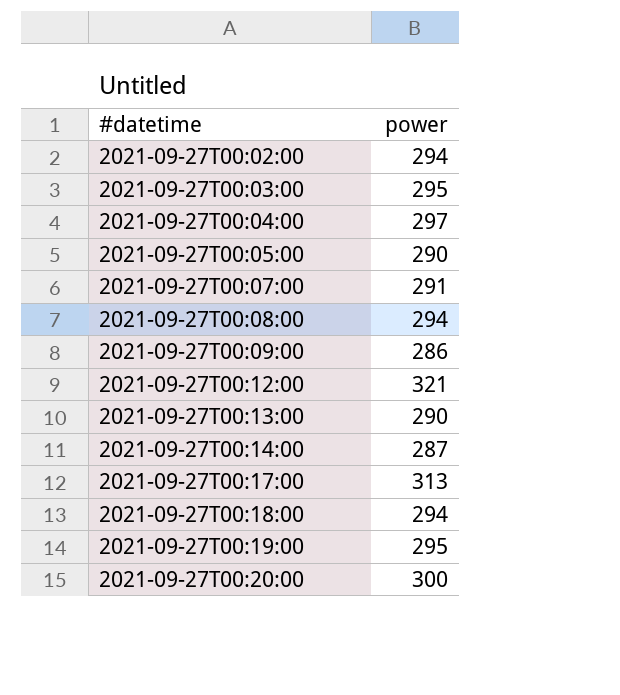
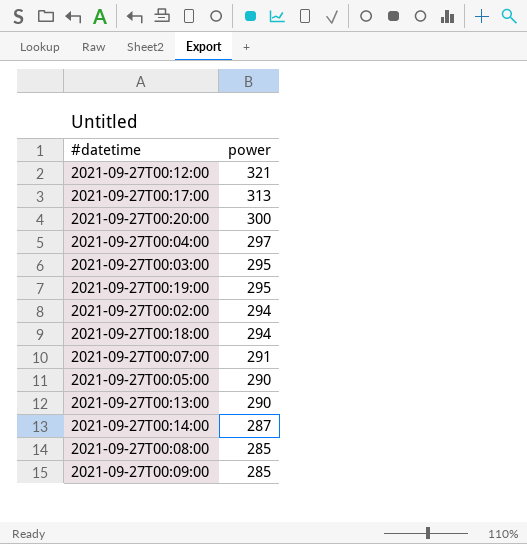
row order: #datetime ascending -> power descending
2021-09-27T00:08:00 | power: 294 -> 285
2021-09-27T00:09:00 | power: 286 -> 285

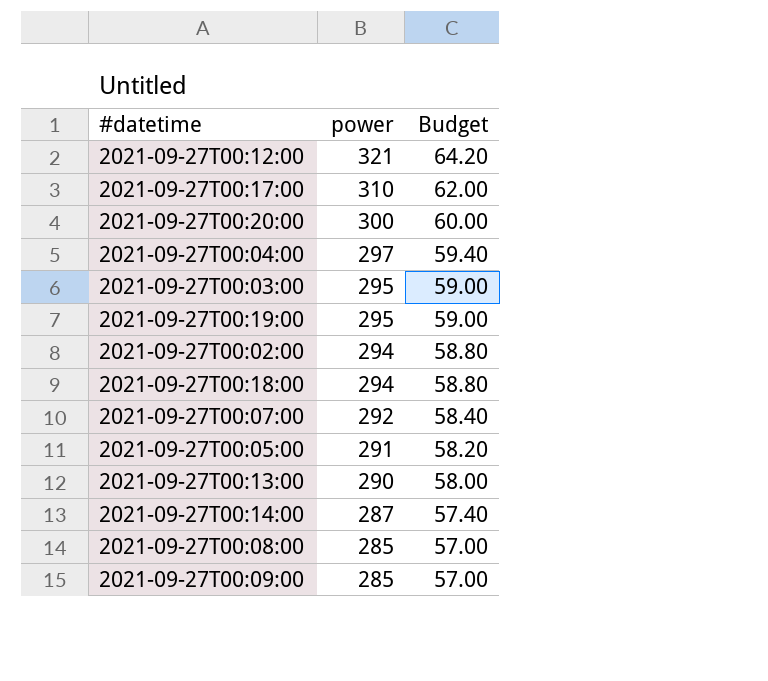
column Budget | formula: none -> [power] * 0.2
2021-09-27T00:17:00 | power: 313 -> 310
2021-09-27T00:07:00 | power: 291 -> 292
2021-09-27T00:05:00 | power: 290 -> 291

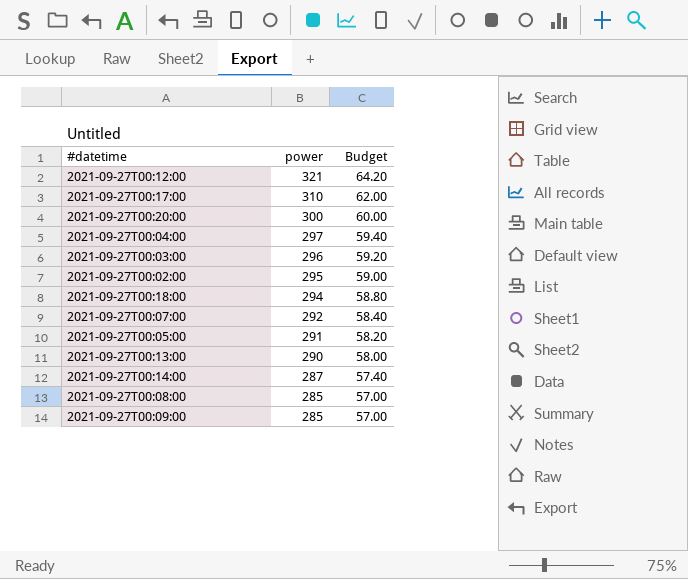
row 2021-09-27T00:19:00: 295 | 59.00 -> none
2021-09-27T00:03:00 | power: 295 -> 296
2021-09-27T00:03:00 | Budget: 59.00 -> 59.20
2021-09-27T00:02:00 | power: 294 -> 295
2021-09-27T00:02:00 | Budget: 58.80 -> 59.00

